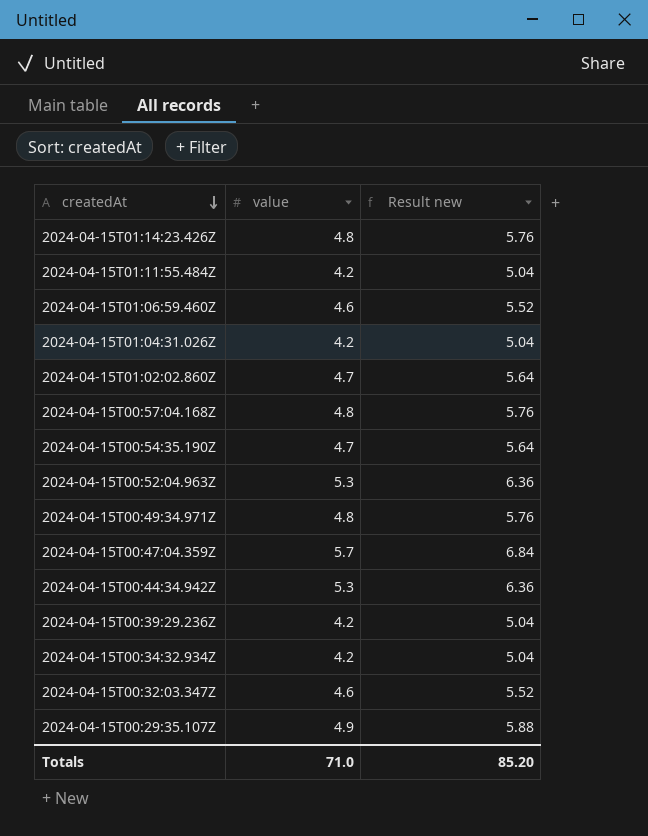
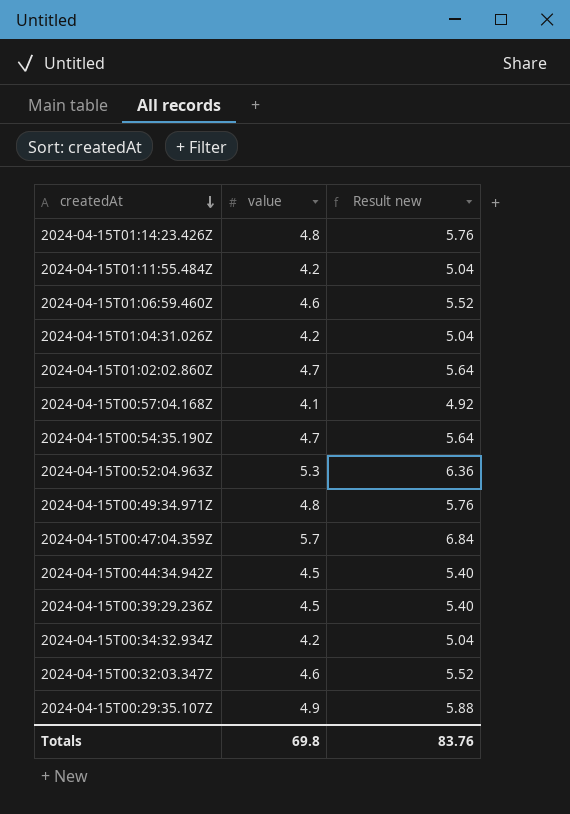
2024-04-15T00:57:04.168Z | value: 4.8 -> 4.1
2024-04-15T00:57:04.168Z | Result new: 5.76 -> 4.92
2024-04-15T00:44:34.942Z | value: 5.3 -> 4.5
2024-04-15T00:44:34.942Z | Result new: 6.36 -> 5.40
2024-04-15T00:39:29.236Z | value: 4.2 -> 4.5
2024-04-15T00:39:29.236Z | Result new: 5.04 -> 5.40
Totals | value: 71.0 -> 69.8
Totals | Result new: 85.20 -> 83.76

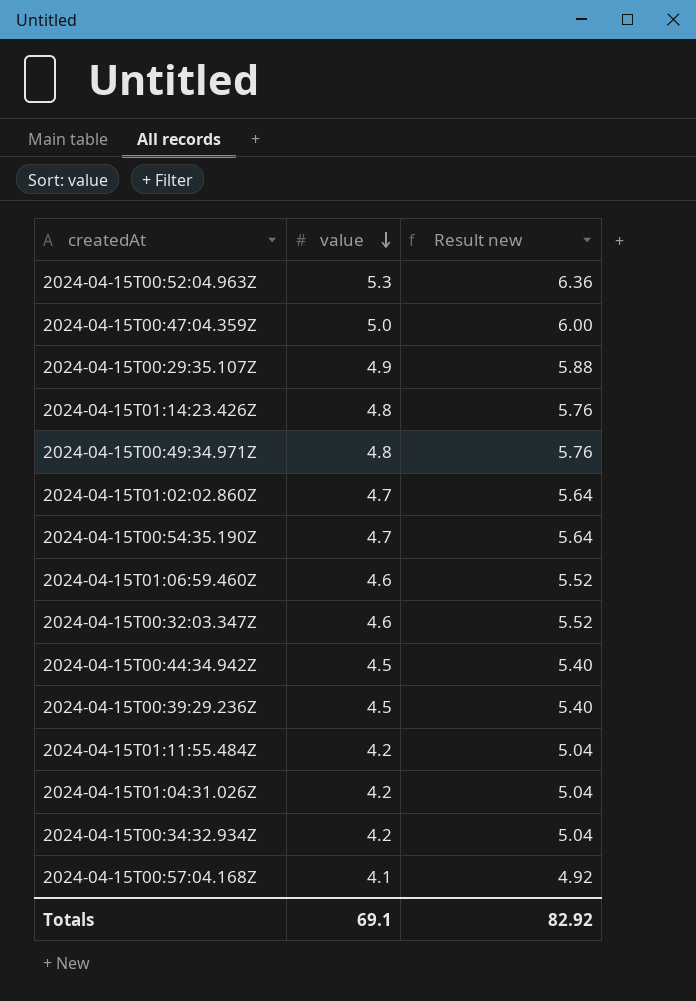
row order: createdAt descending -> value descending
2024-04-15T00:47:04.359Z | value: 5.7 -> 5.0
2024-04-15T00:47:04.359Z | Result new: 6.84 -> 6.00
Totals | value: 69.8 -> 69.1
Totals | Result new: 83.76 -> 82.92

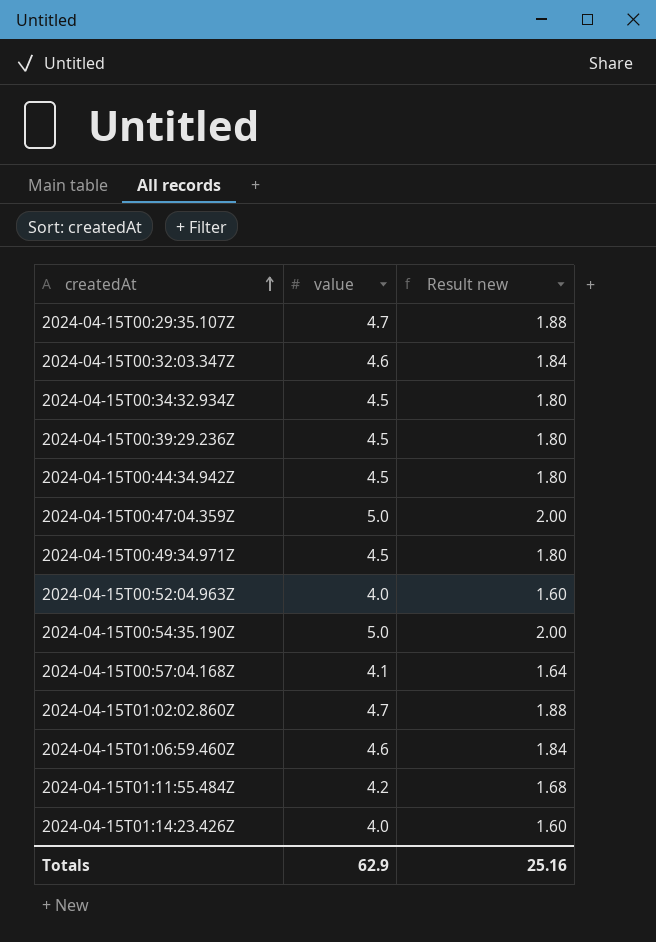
row order: value descending -> createdAt ascending
column Result new | formula: [value] * 1.2 -> [value] * 0.4
row 2024-04-15T01:04:31.026Z: 4.2 | 5.04 -> none
2024-04-15T00:29:35.107Z | value: 4.9 -> 4.7
2024-04-15T00:34:32.934Z | value: 4.2 -> 4.5
2024-04-15T00:49:34.971Z | value: 4.8 -> 4.5
2024-04-15T00:52:04.963Z | value: 5.3 -> 4.0
2024-04-15T00:54:35.190Z | value: 4.7 -> 5.0
2024-04-15T01:14:23.426Z | value: 4.8 -> 4.0
Totals | value: 69.1 -> 62.9
Totals | Result new: 82.92 -> 25.16

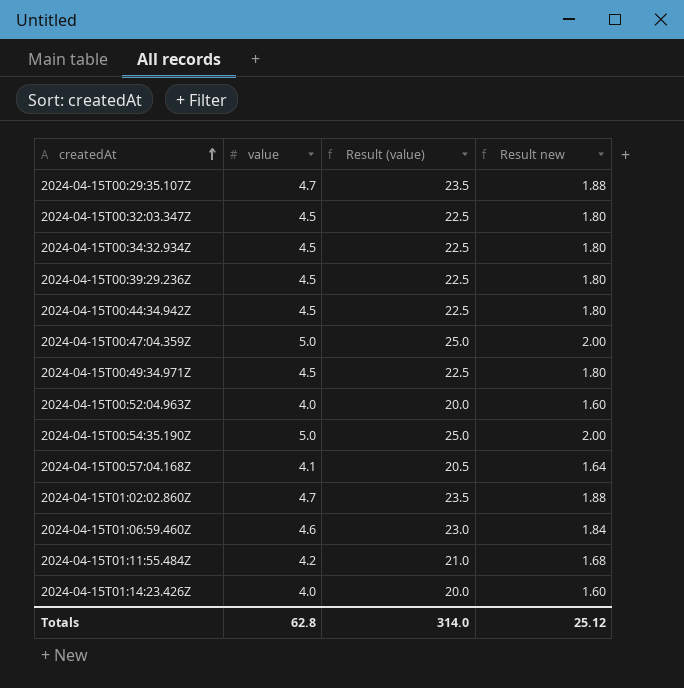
column Result (value) | formula: none -> [value] * 5
2024-04-15T00:32:03.347Z | value: 4.6 -> 4.5
2024-04-15T00:32:03.347Z | Result new: 1.84 -> 1.80
Totals | value: 62.9 -> 62.8
Totals | Result new: 25.16 -> 25.12

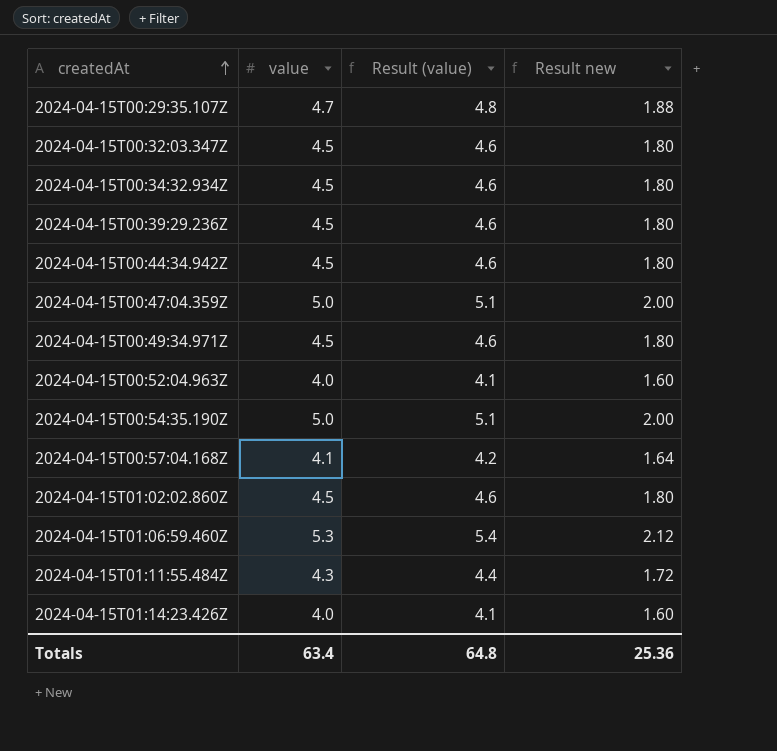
column Result (value) | formula: [value] * 5 -> [value] * 1.02
2024-04-15T01:02:02.860Z | value: 4.7 -> 4.5
2024-04-15T01:02:02.860Z | Result new: 1.88 -> 1.80
2024-04-15T01:06:59.460Z | value: 4.6 -> 5.3
2024-04-15T01:06:59.460Z | Result new: 1.84 -> 2.12
2024-04-15T01:11:55.484Z | value: 4.2 -> 4.3
2024-04-15T01:11:55.484Z | Result new: 1.68 -> 1.72
Totals | value: 62.8 -> 63.4
Totals | Result (value): 314.0 -> 64.8
Totals | Result new: 25.12 -> 25.36

